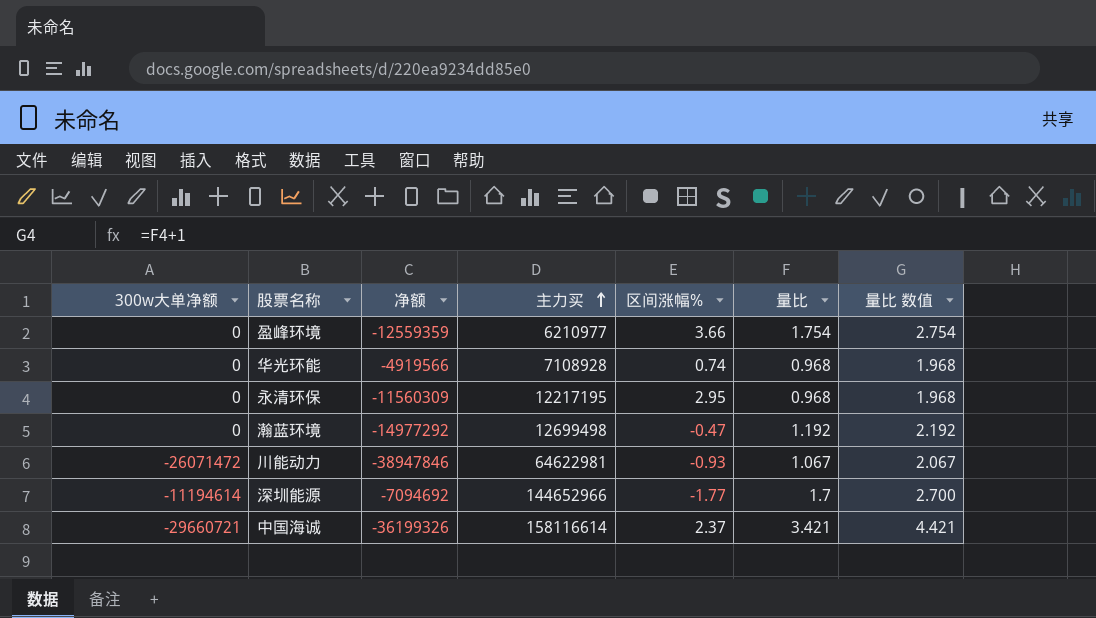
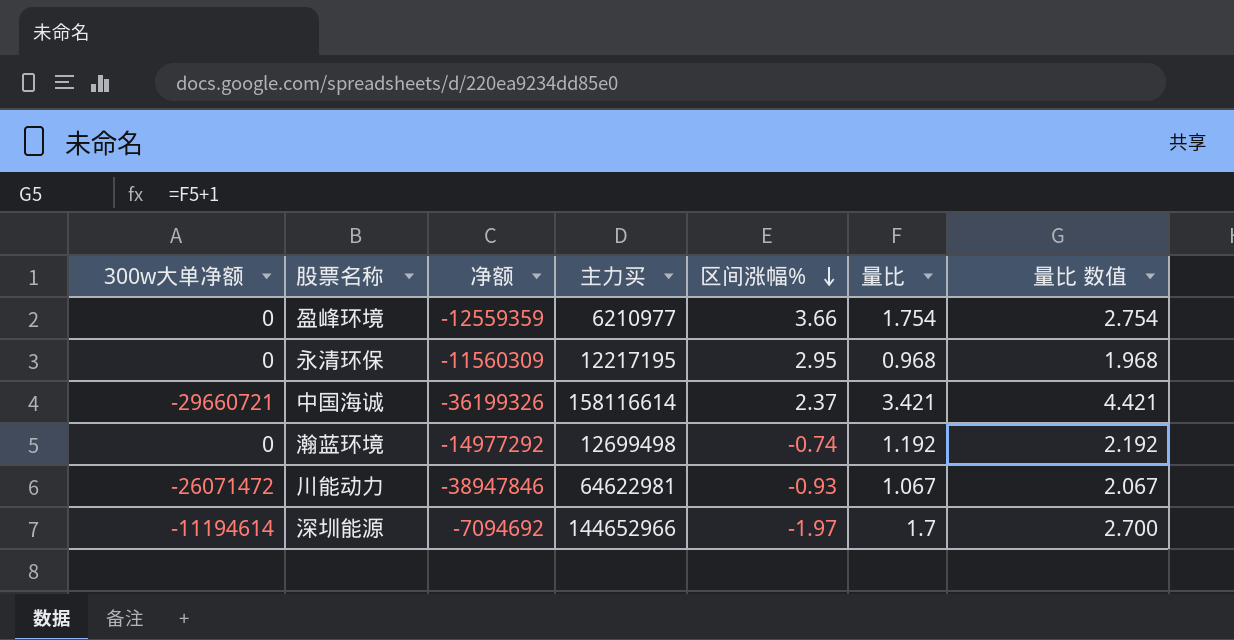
row order: 主力买 ascending -> 区间涨幅% descending
row 华光环能: 0 | -4919566 | 7108928 | 0.74 | 0.968 | 1.968 -> none
瀚蓝环境 | 区间涨幅%: -0.47 -> -0.74
深圳能源 | 区间涨幅%: -1.77 -> -1.97

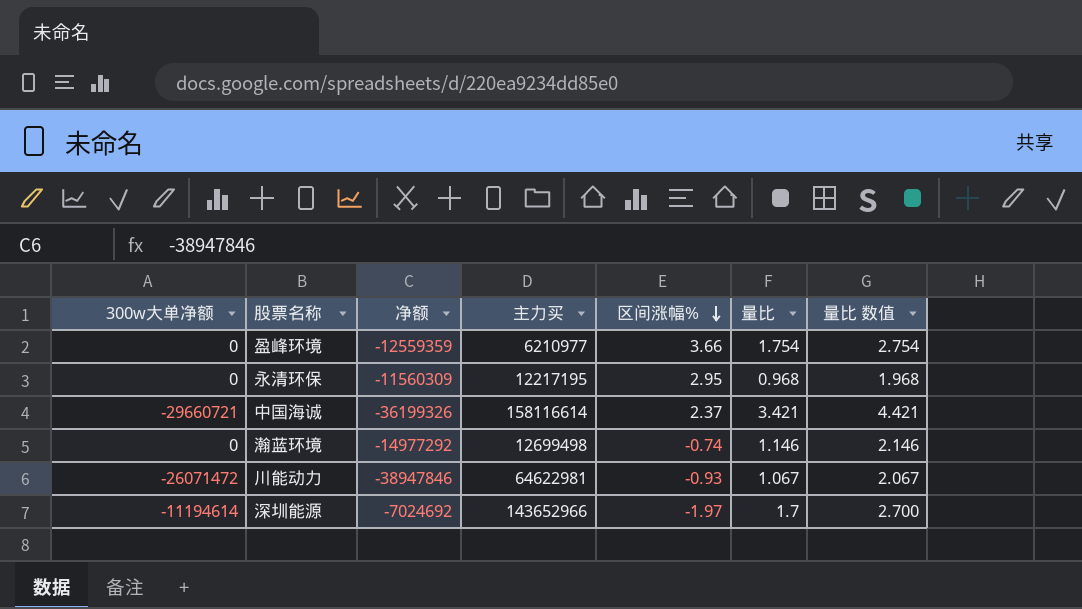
瀚蓝环境 | 量比: 1.192 -> 1.146
瀚蓝环境 | 量比 数值: 2.192 -> 2.146
深圳能源 | 净额: -7094692 -> -7024692
深圳能源 | 主力买: 144652966 -> 143652966

